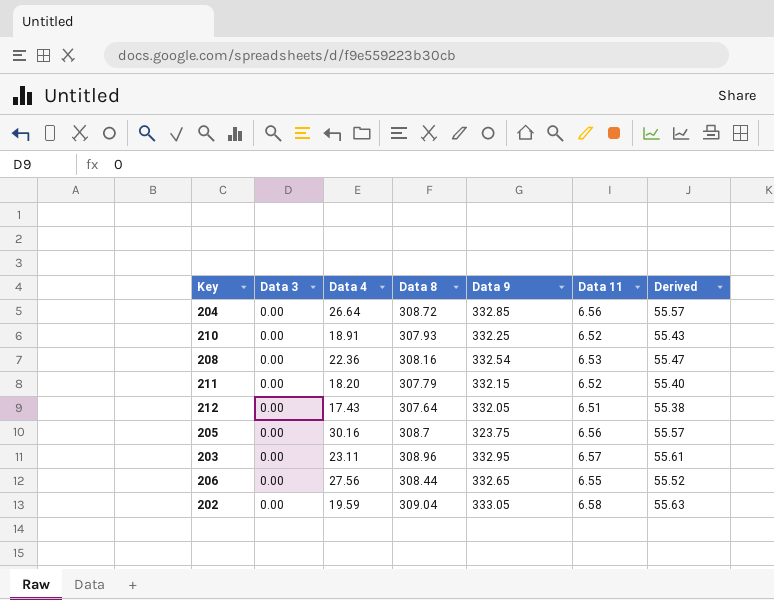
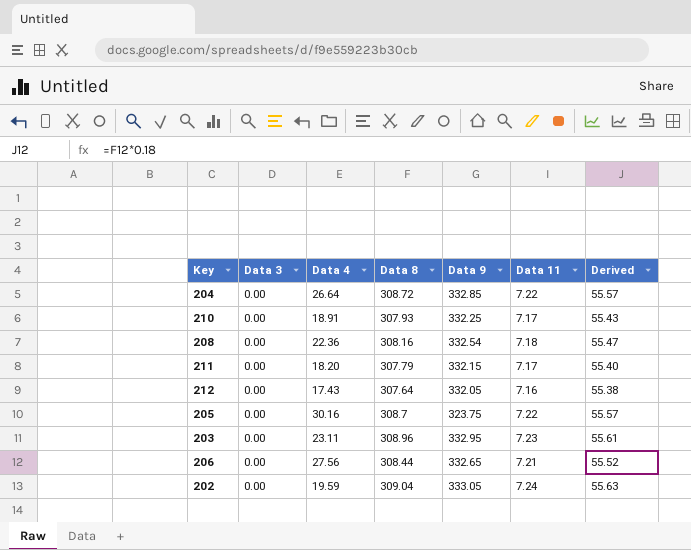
204 | Data 11: 6.56 -> 7.22
210 | Data 11: 6.52 -> 7.17
208 | Data 11: 6.53 -> 7.18
211 | Data 11: 6.52 -> 7.17
212 | Data 11: 6.51 -> 7.16
205 | Data 11: 6.56 -> 7.22
203 | Data 11: 6.57 -> 7.23
206 | Data 11: 6.55 -> 7.21
202 | Data 11: 6.58 -> 7.24

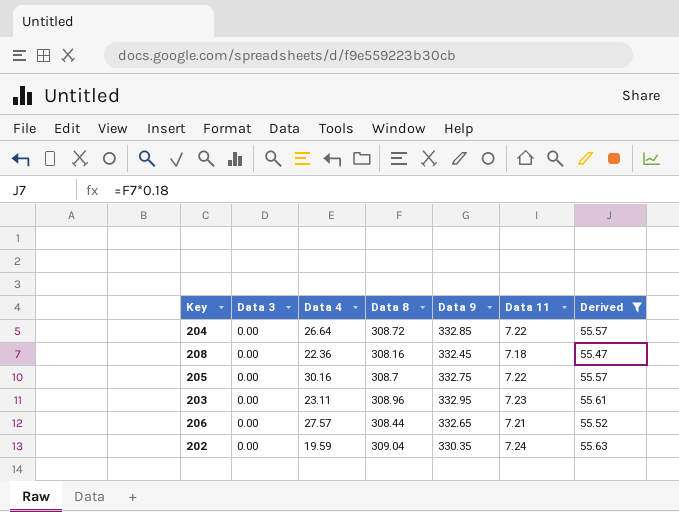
filter: none -> Derived >= 55.47
208 | Data 9: 332.54 -> 332.45
205 | Data 9: 323.75 -> 332.75
206 | Data 4: 27.56 -> 27.57
202 | Data 9: 333.05 -> 330.35

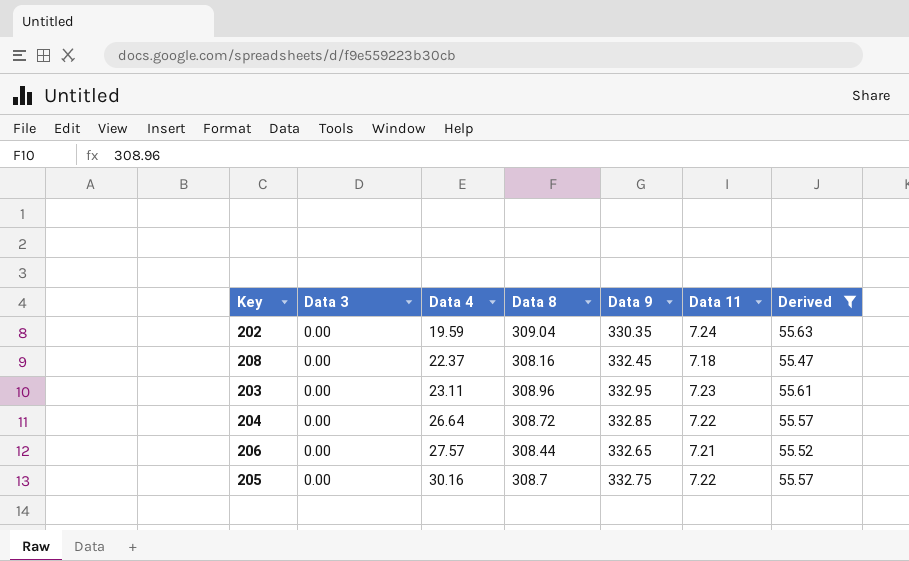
row order: none -> Data 4 ascending
208 | Data 4: 22.36 -> 22.37

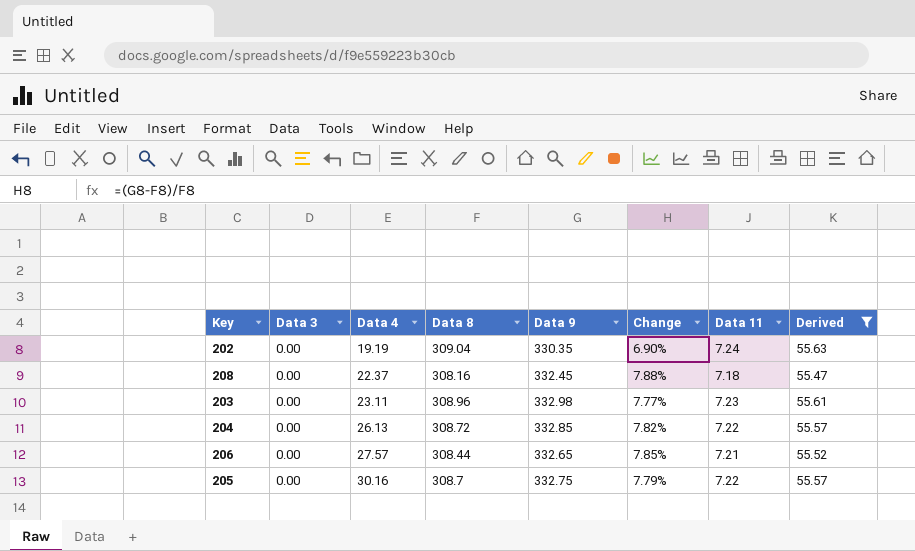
column Change | formula: none -> ([Data 9] - [Data 8]) / [Data 8]
202 | Data 4: 19.59 -> 19.19
203 | Data 9: 332.95 -> 332.98
204 | Data 4: 26.64 -> 26.13

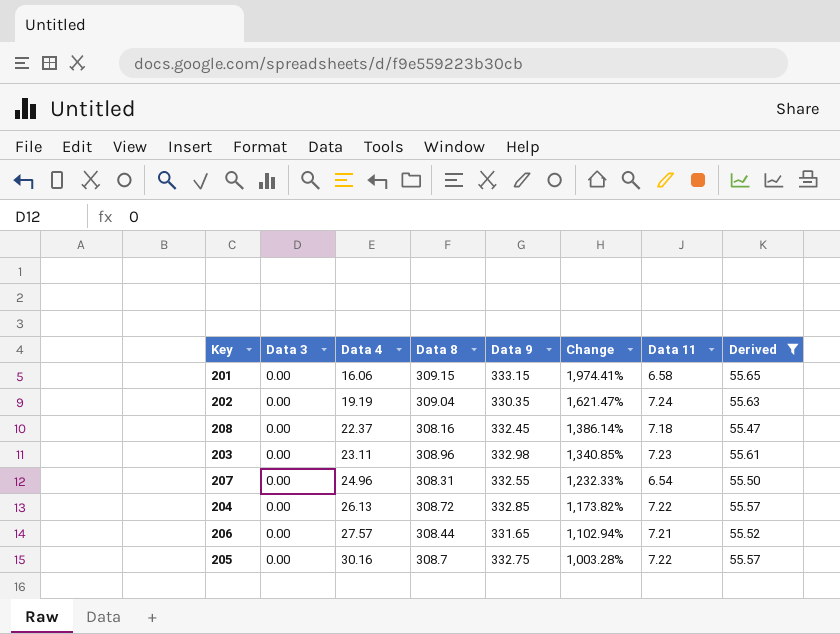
column Change | formula: ([Data 9] - [Data 8]) / [Data 8] -> ([Data 9] - [Data 4]) / [Data 4]
row 201: none -> 0.00 | 16.06 | 309.15 | 333.15 | 1,974.41% | 6.58 | 55.65
row 207: none -> 0.00 | 24.96 | 308.31 | 332.55 | 1,232.33% | 6.54 | 55.50
206 | Data 9: 332.65 -> 331.65

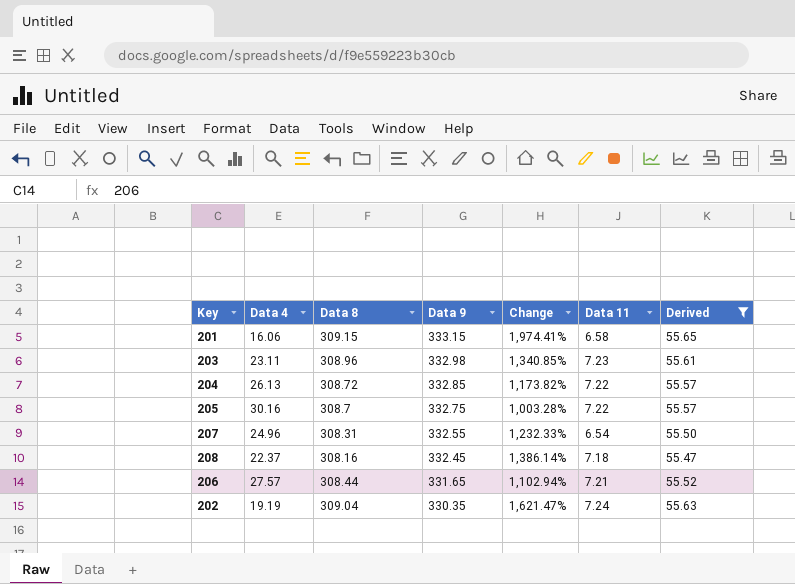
row order: Data 4 ascending -> Data 9 descending
column Data 3 | position: 2 -> none

